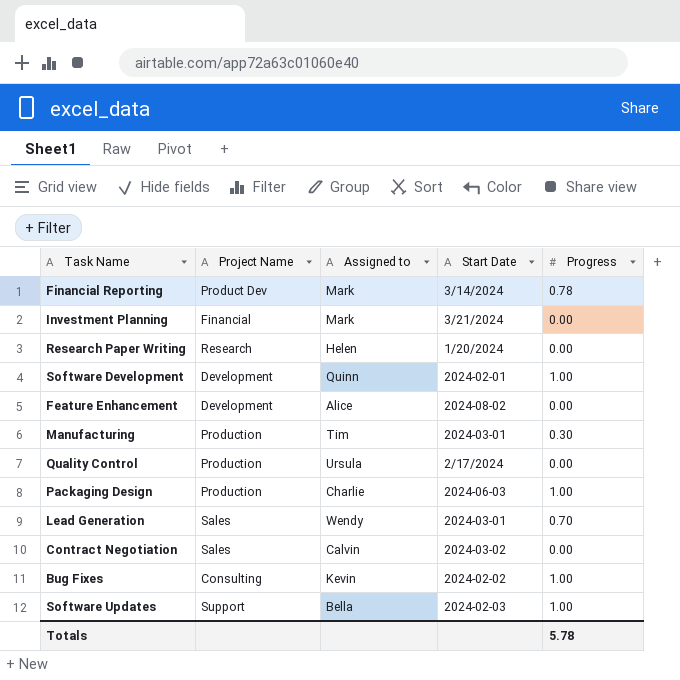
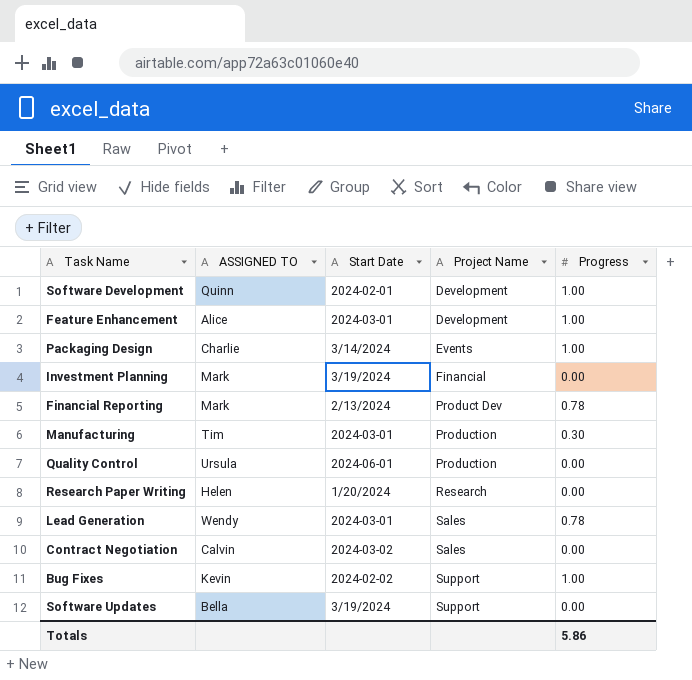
row order: none -> Project Name ascending
column name: Assigned to -> ASSIGNED TO
column Project Name | position: 2 -> 4
Feature Enhancement | Start Date: 2024-08-02 -> 2024-03-01
Feature Enhancement | Progress: 0.00 -> 1.00
Packaging Design | Start Date: 2024-06-03 -> 3/14/2024
Packaging Design | Project Name: Production -> Events
Investment Planning | Start Date: 3/21/2024 -> 3/19/2024
Financial Reporting | Start Date: 3/14/2024 -> 2/13/2024
Quality Control | Start Date: 2/17/2024 -> 2024-06-01
Lead Generation | Progress: 0.70 -> 0.78
Bug Fixes | Project Name: Consulting -> Support
Software Updates | Start Date: 2024-02-03 -> 3/19/2024
Software Updates | Progress: 1.00 -> 0.00
Totals | Progress: 5.78 -> 5.86

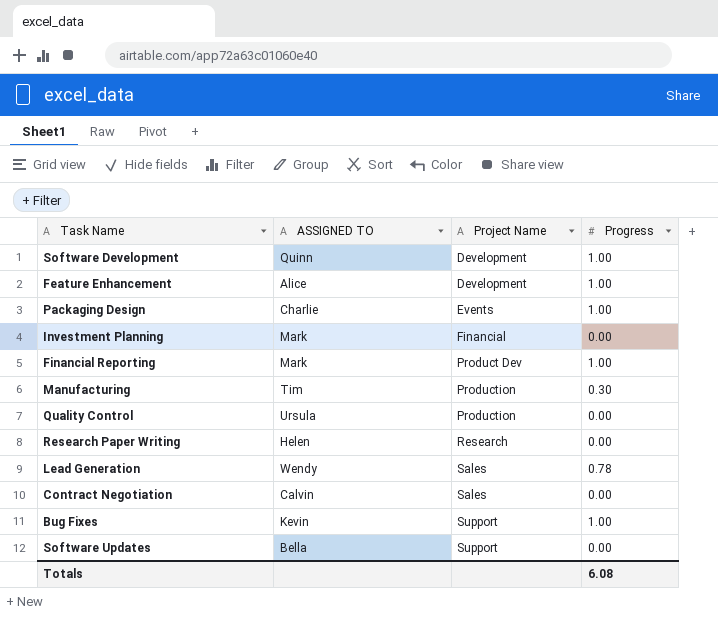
column Start Date | position: 3 -> none
Financial Reporting | Progress: 0.78 -> 1.00
Totals | Progress: 5.86 -> 6.08

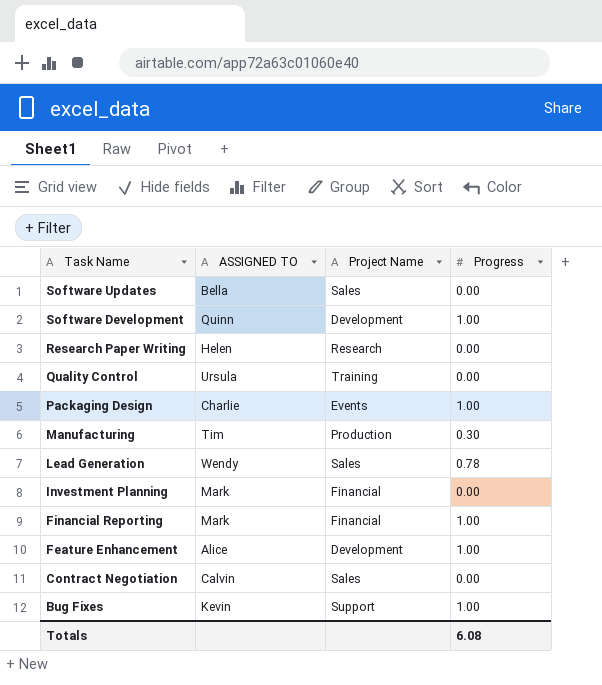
row order: Project Name ascending -> Task Name descending
Software Updates | Project Name: Support -> Sales
Quality Control | Project Name: Production -> Training
Financial Reporting | Project Name: Product Dev -> Financial

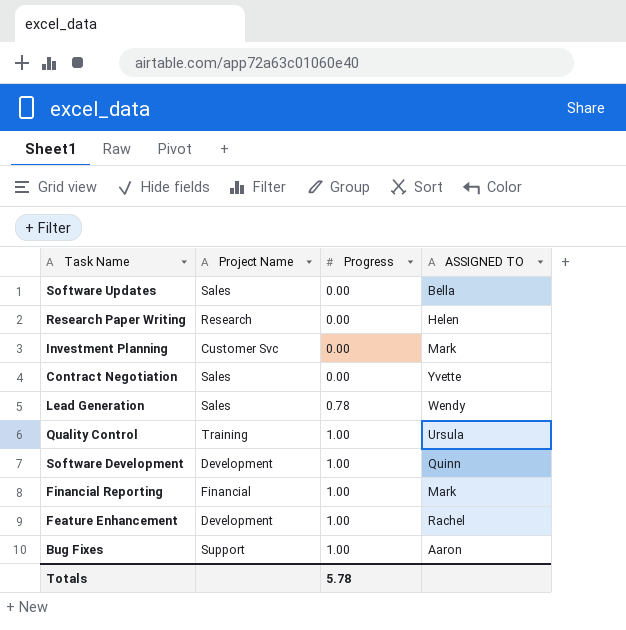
row order: Task Name descending -> Progress ascending
column ASSIGNED TO | position: 2 -> 4
row Packaging Design: Charlie | Events | 1.00 -> none
row Manufacturing: Tim | Production | 0.30 -> none
Investment Planning | Project Name: Financial -> Customer Svc
Contract Negotiation | ASSIGNED TO: Calvin -> Yvette
Quality Control | Progress: 0.00 -> 1.00
Feature Enhancement | ASSIGNED TO: Alice -> Rachel
Bug Fixes | ASSIGNED TO: Kevin -> Aaron
Totals | Progress: 6.08 -> 5.78

